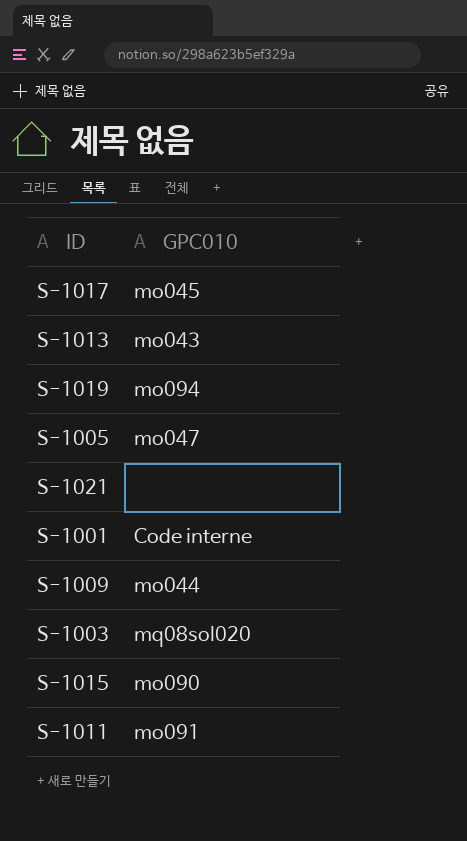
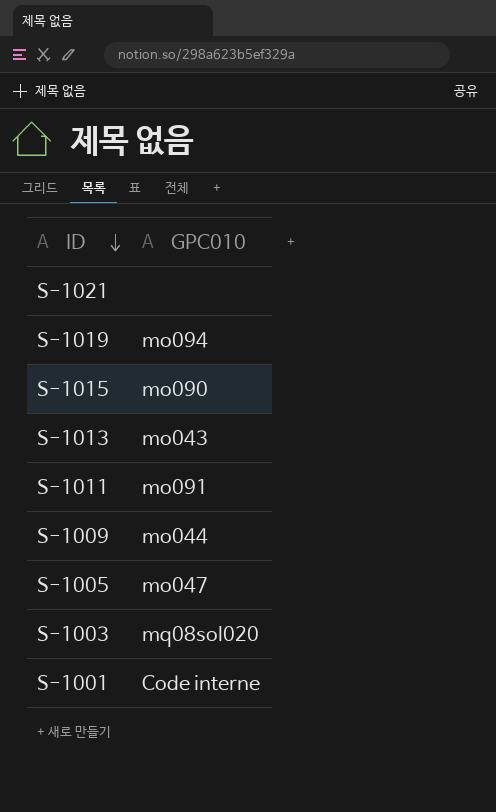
row order: none -> ID descending
row S-1017: mo045 -> none

